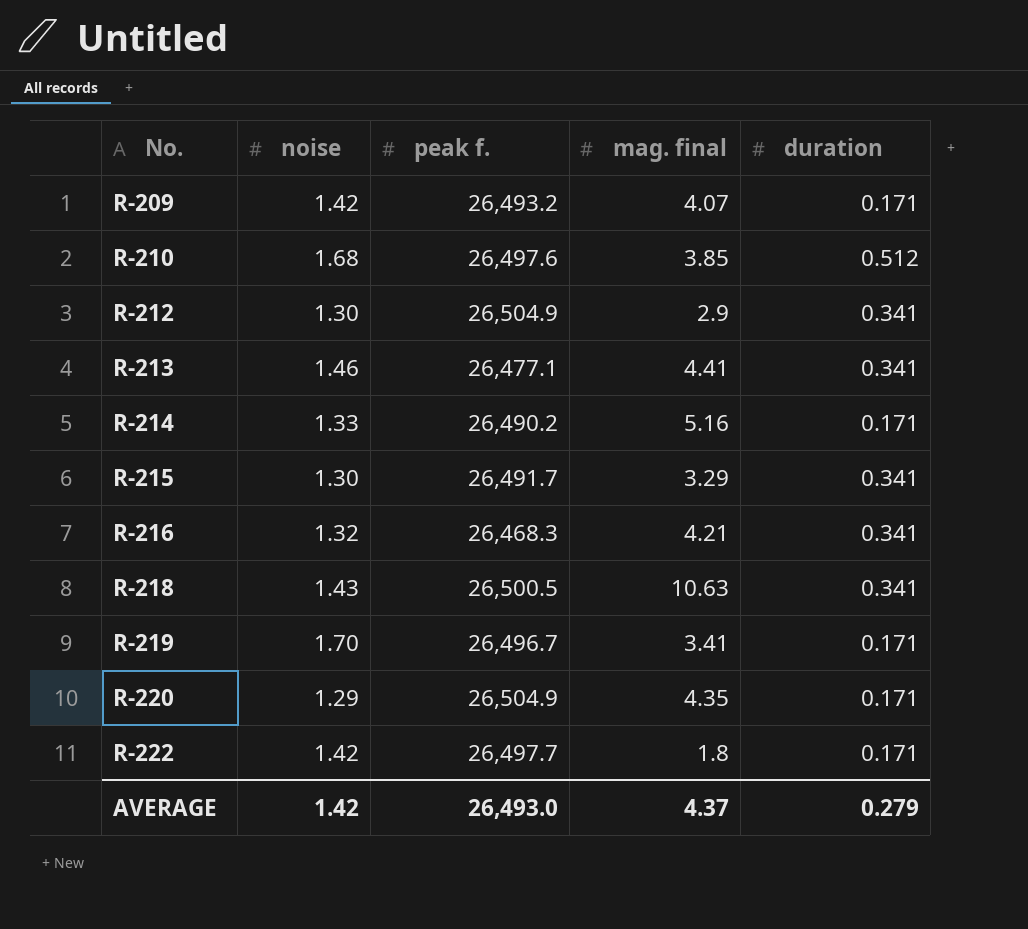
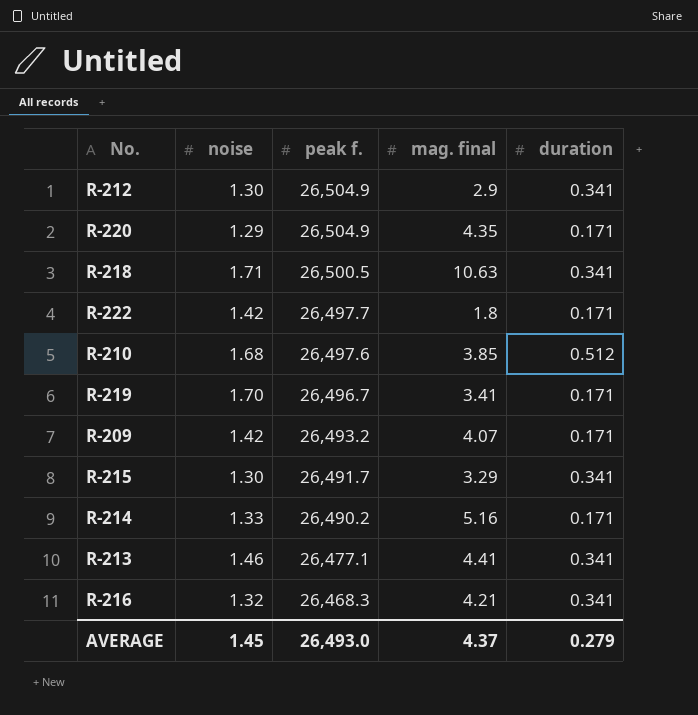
row order: No. ascending -> peak f. descending
R-218 | noise: 1.43 -> 1.71
AVERAGE | noise: 1.42 -> 1.45

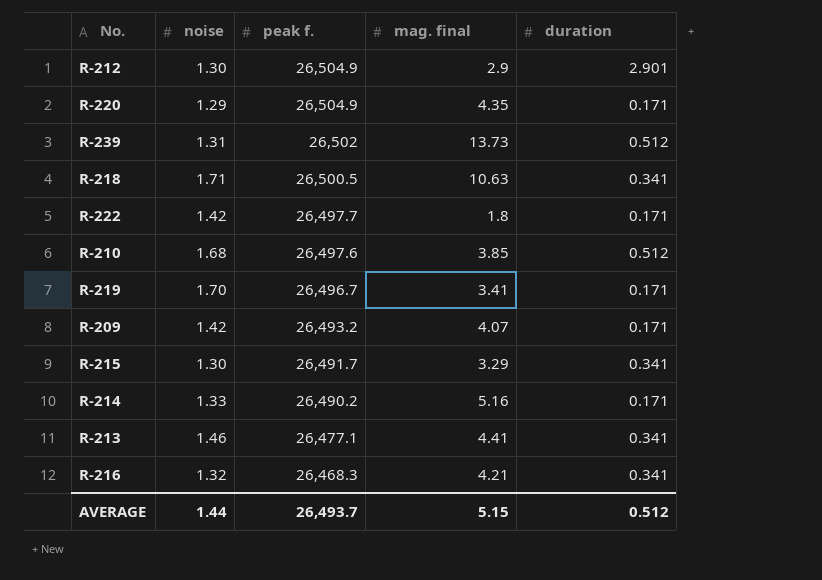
R-212 | duration: 0.341 -> 2.901
row R-239: none -> 1.31 | 26,502 | 13.73 | 0.512
AVERAGE | noise: 1.45 -> 1.44
AVERAGE | peak f.: 26,493.0 -> 26,493.7
AVERAGE | mag. final: 4.37 -> 5.15
AVERAGE | duration: 0.279 -> 0.512

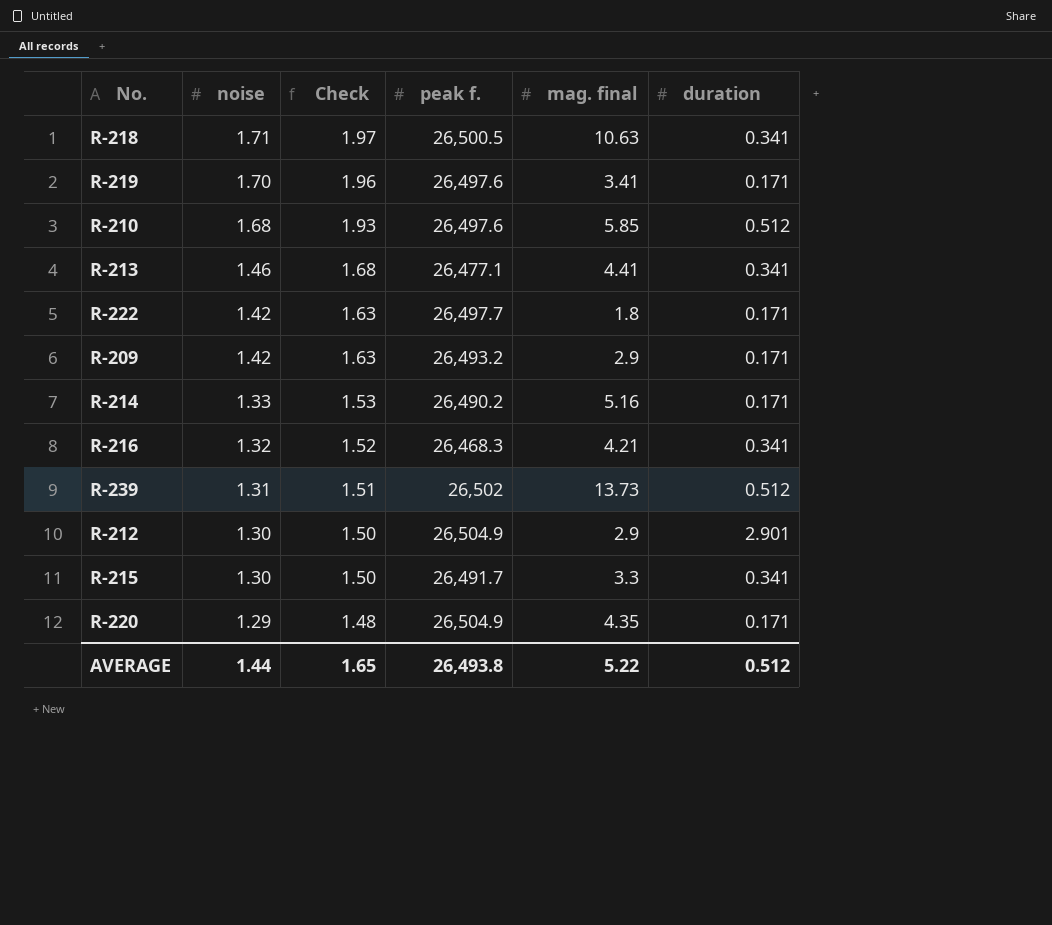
row order: peak f. descending -> noise descending
column Check | formula: none -> [noise] * 1.15
R-219 | peak f.: 26,496.7 -> 26,497.6
R-210 | mag. final: 3.85 -> 5.85
R-209 | mag. final: 4.07 -> 2.9
R-215 | mag. final: 3.29 -> 3.3
AVERAGE | peak f.: 26,493.7 -> 26,493.8
AVERAGE | mag. final: 5.15 -> 5.22

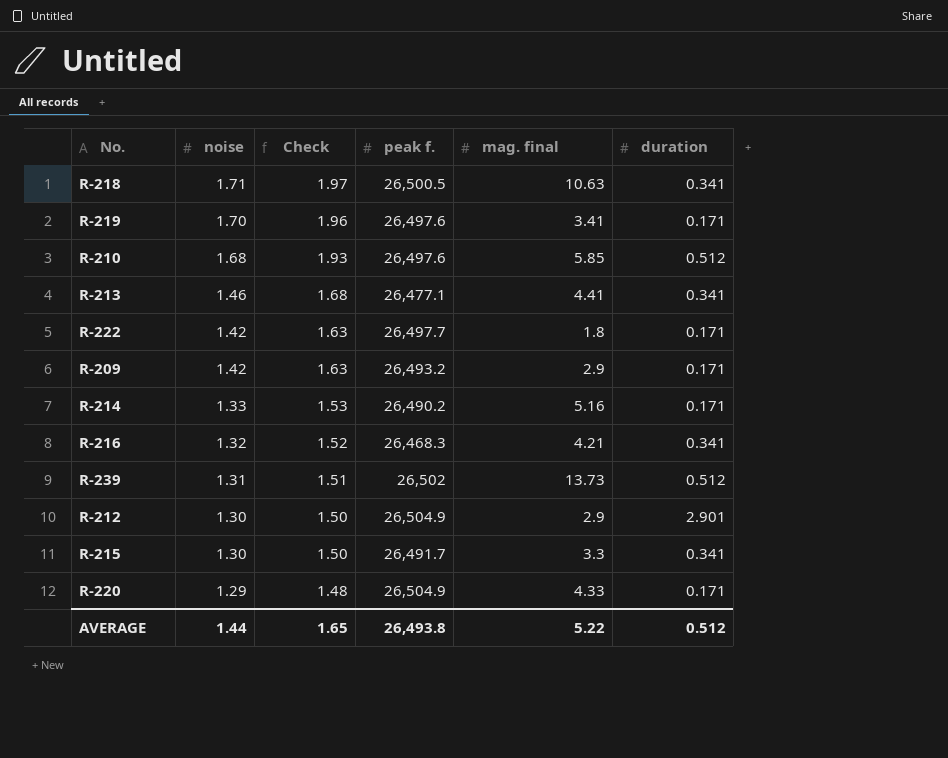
R-220 | mag. final: 4.35 -> 4.33

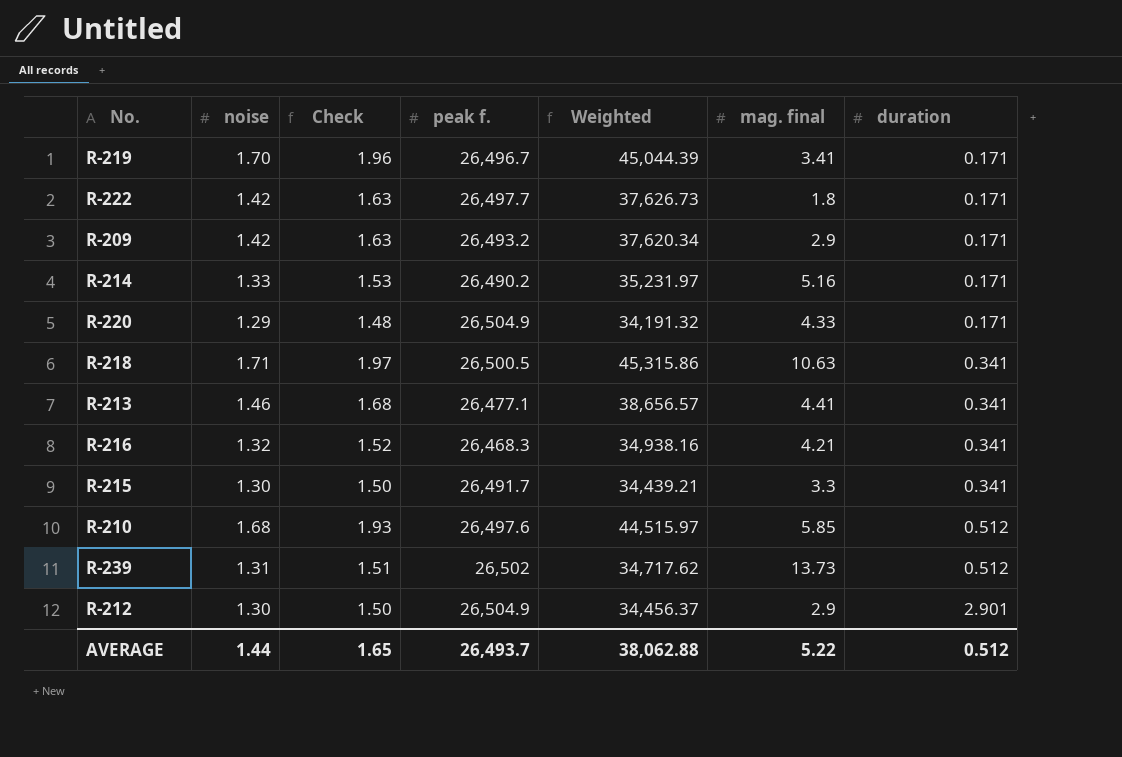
row order: noise descending -> duration ascending
column Weighted | formula: none -> [noise] * [peak f.]
R-219 | peak f.: 26,497.6 -> 26,496.7
AVERAGE | peak f.: 26,493.8 -> 26,493.7

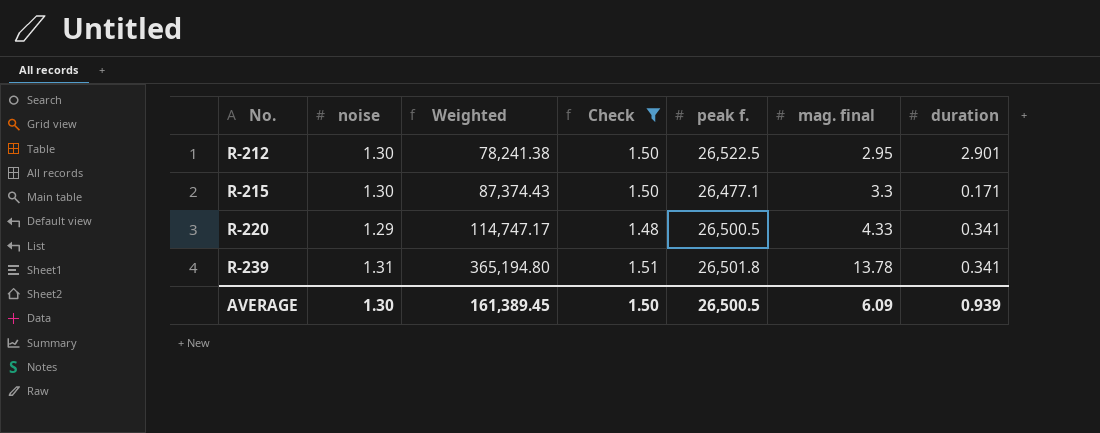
filter: none -> Check <= 1.51
row order: duration ascending -> No. ascending
column Weighted | formula: [noise] * [peak f.] -> [peak f.] * [mag. final]
column Weighted | position: 5 -> 3
R-212 | peak f.: 26,504.9 -> 26,522.5
R-212 | mag. final: 2.9 -> 2.95
R-215 | peak f.: 26,491.7 -> 26,477.1
R-215 | duration: 0.341 -> 0.171
R-220 | peak f.: 26,504.9 -> 26,500.5
R-220 | duration: 0.171 -> 0.341
R-239 | peak f.: 26,502 -> 26,501.8
R-239 | mag. final: 13.73 -> 13.78
R-239 | duration: 0.512 -> 0.341
AVERAGE | noise: 1.44 -> 1.30
AVERAGE | Weighted: 38,062.88 -> 161,389.45
AVERAGE | Check: 1.65 -> 1.50
AVERAGE | peak f.: 26,493.7 -> 26,500.5
AVERAGE | mag. final: 5.22 -> 6.09
AVERAGE | duration: 0.512 -> 0.939

